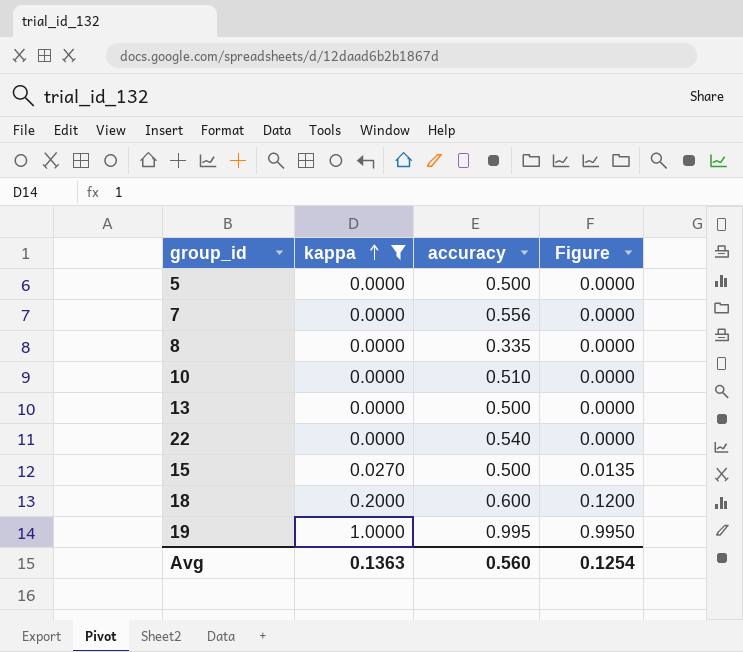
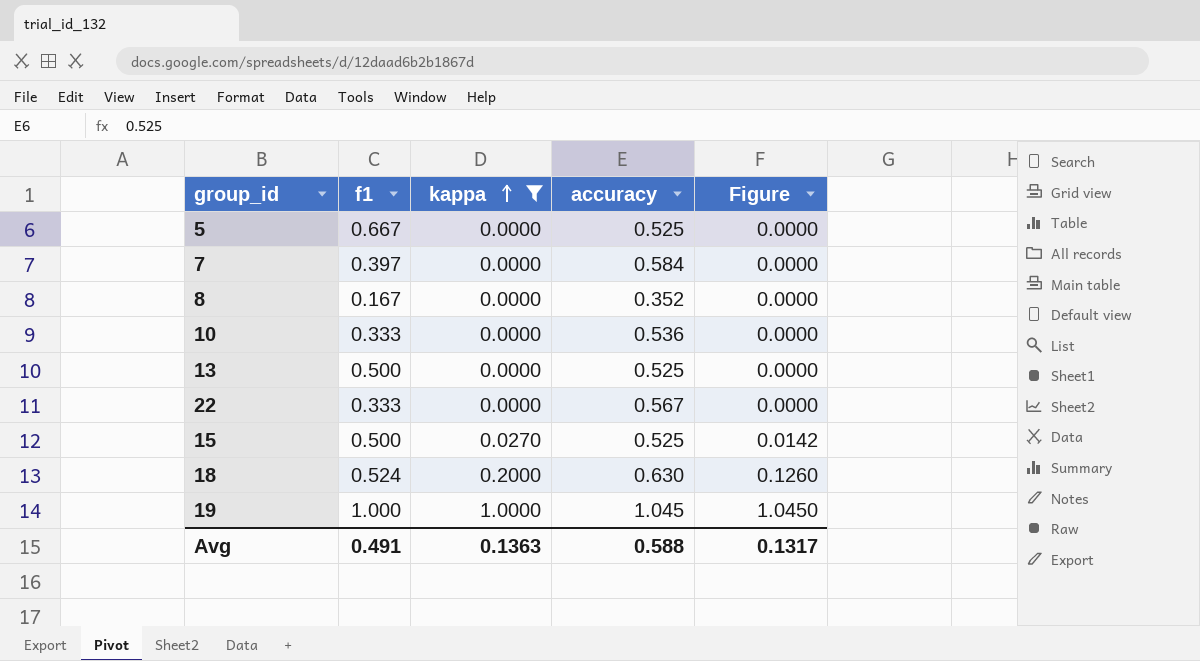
column f1 | position: none -> 2
5 | accuracy: 0.500 -> 0.525
7 | accuracy: 0.556 -> 0.584
8 | accuracy: 0.335 -> 0.352
10 | accuracy: 0.510 -> 0.536
13 | accuracy: 0.500 -> 0.525
22 | accuracy: 0.540 -> 0.567
15 | accuracy: 0.500 -> 0.525
15 | Figure: 0.0135 -> 0.0142
18 | accuracy: 0.600 -> 0.630
18 | Figure: 0.1200 -> 0.1260
19 | accuracy: 0.995 -> 1.045
19 | Figure: 0.9950 -> 1.0450
Avg | accuracy: 0.560 -> 0.588
Avg | Figure: 0.1254 -> 0.1317

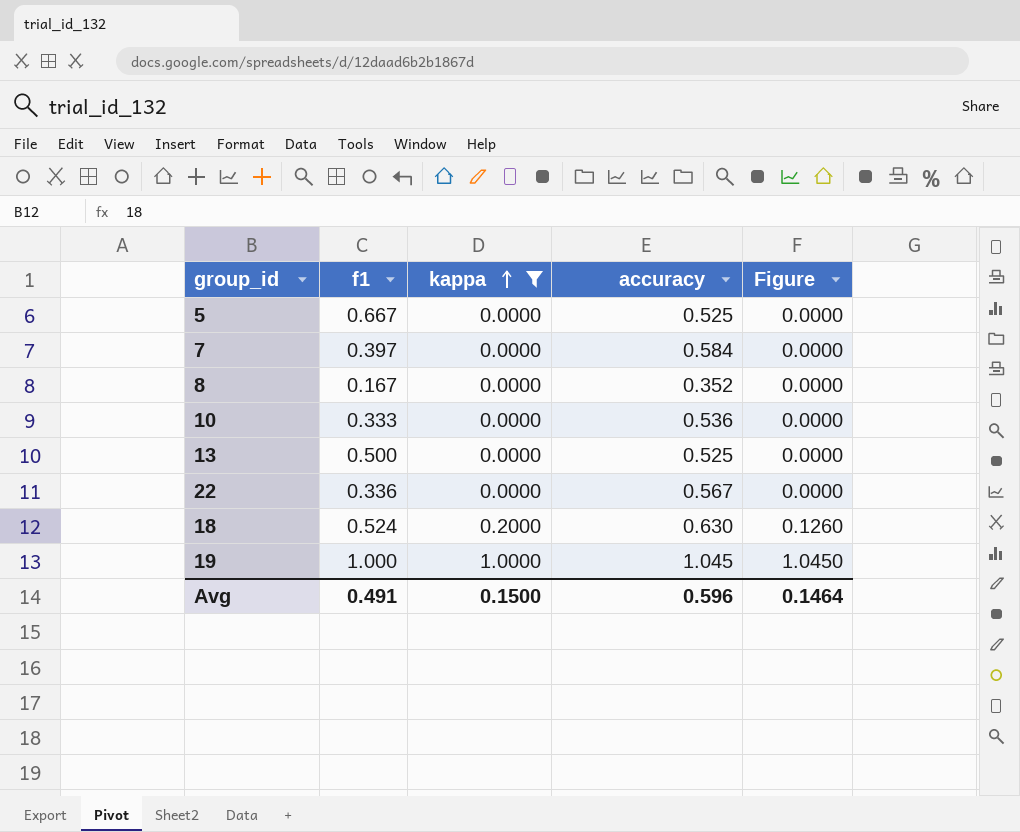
row 15: 0.500 | 0.0270 | 0.525 | 0.0142 -> none
22 | f1: 0.333 -> 0.336
Avg | kappa: 0.1363 -> 0.1500
Avg | accuracy: 0.588 -> 0.596
Avg | Figure: 0.1317 -> 0.1464

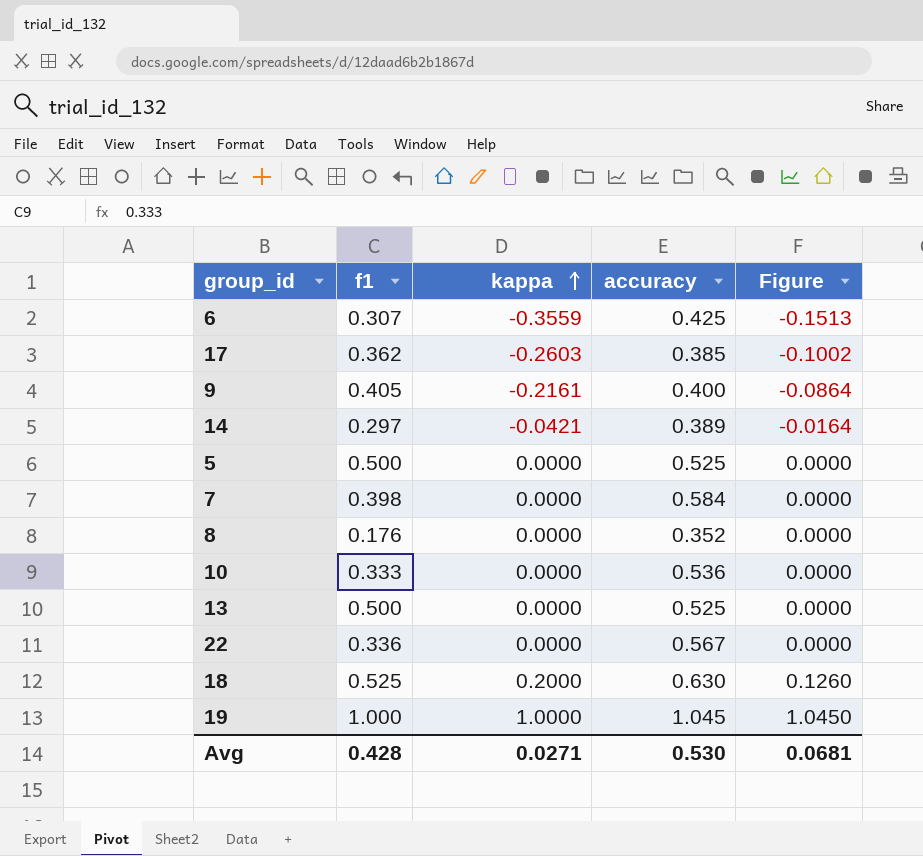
filter: kappa >= 0.0000 -> none
5 | f1: 0.667 -> 0.500
7 | f1: 0.397 -> 0.398
8 | f1: 0.167 -> 0.176
18 | f1: 0.524 -> 0.525
Avg | f1: 0.491 -> 0.428
Avg | kappa: 0.1500 -> 0.0271
Avg | accuracy: 0.596 -> 0.530
Avg | Figure: 0.1464 -> 0.0681

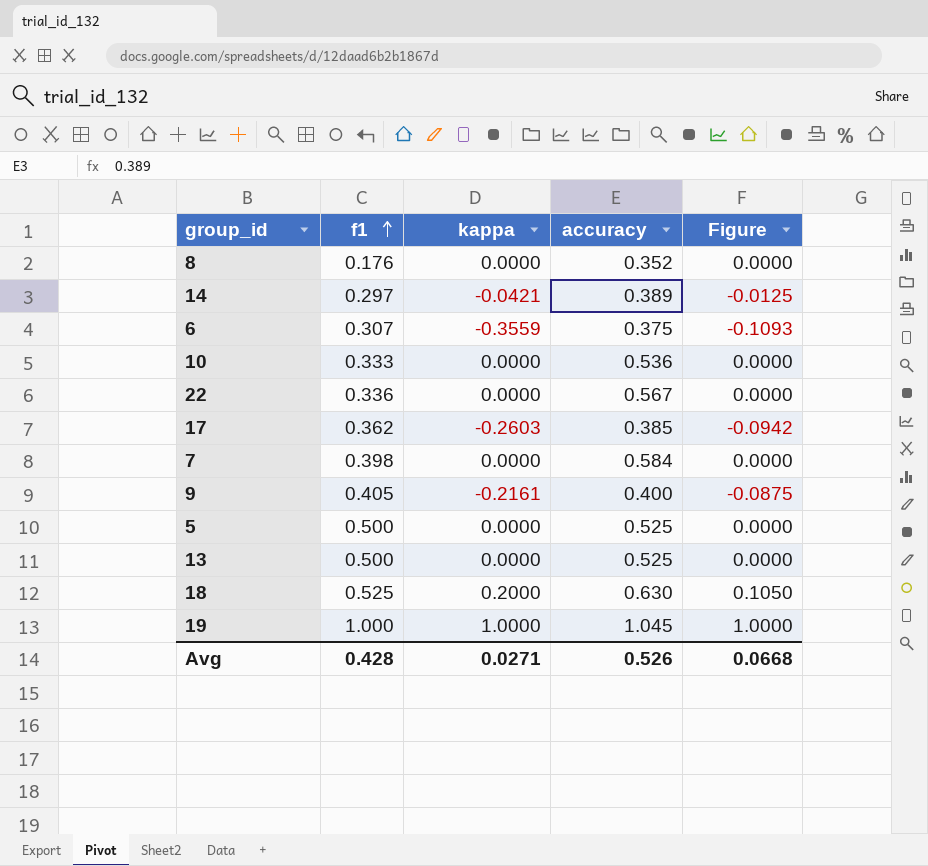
row order: kappa ascending -> f1 ascending
column Figure | formula: [kappa] * [accuracy] -> [f1] * [kappa]
6 | accuracy: 0.425 -> 0.375
Avg | accuracy: 0.530 -> 0.526
Avg | Figure: 0.0681 -> 0.0668

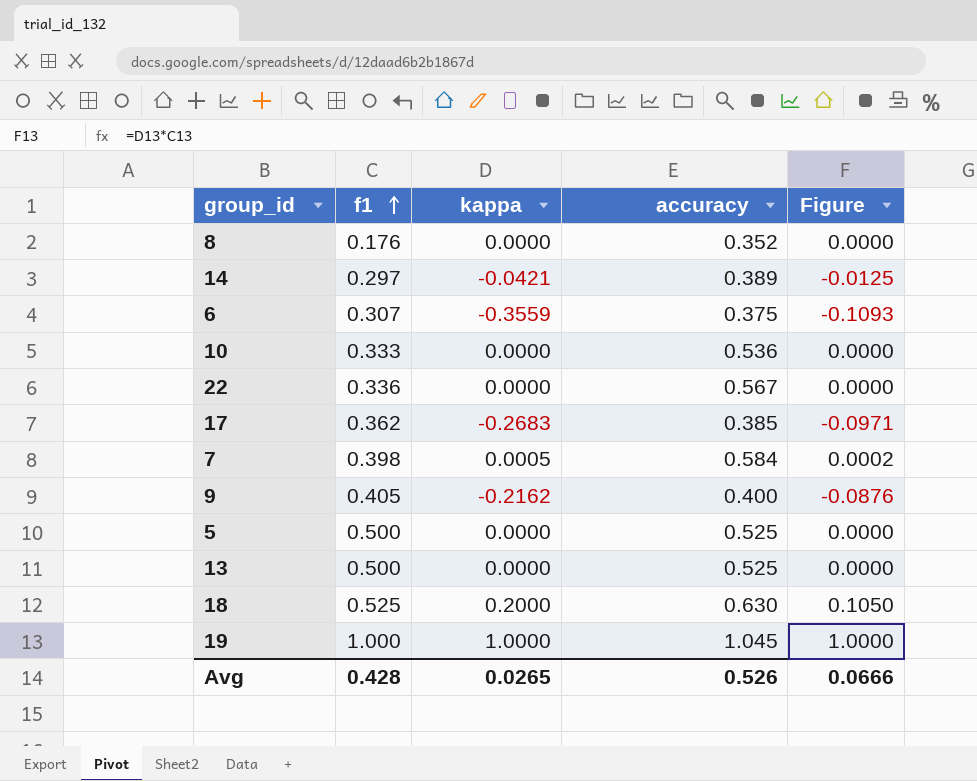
17 | kappa: -0.2603 -> -0.2683
17 | Figure: -0.0942 -> -0.0971
7 | kappa: 0.0000 -> 0.0005
7 | Figure: 0.0000 -> 0.0002
9 | kappa: -0.2161 -> -0.2162
9 | Figure: -0.0875 -> -0.0876
Avg | kappa: 0.0271 -> 0.0265
Avg | Figure: 0.0668 -> 0.0666

